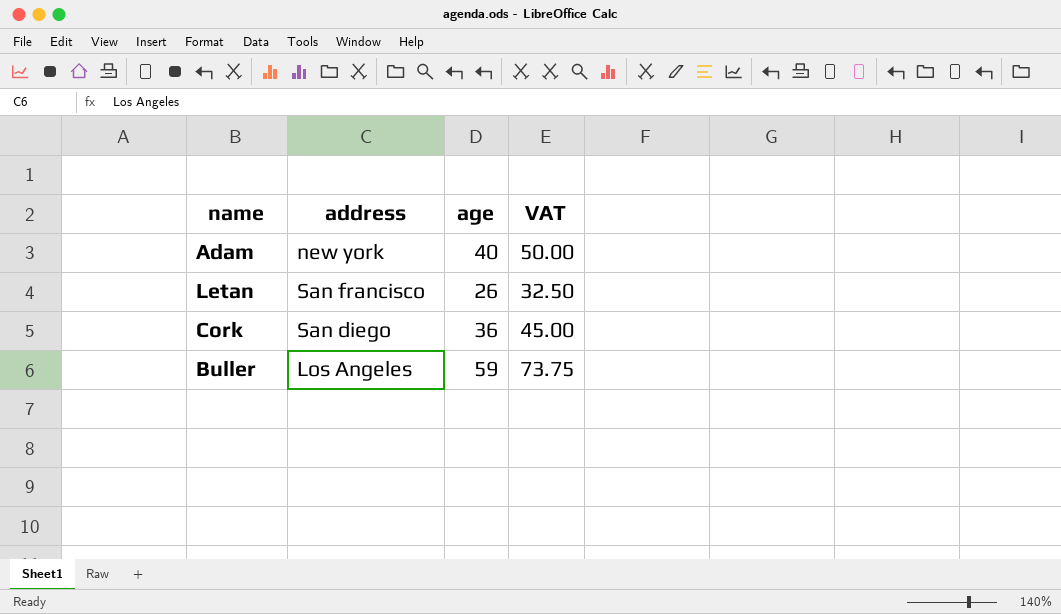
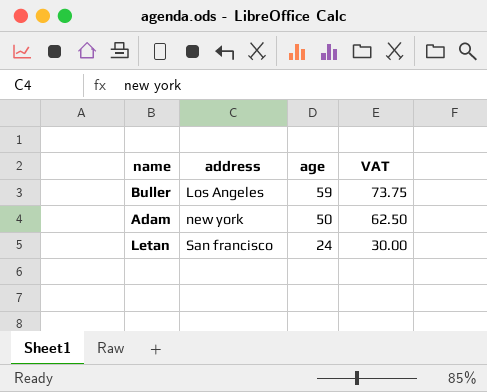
row order: none -> address ascending
row Cork: San diego | 36 | 45.00 -> none
Adam | age: 40 -> 50
Adam | VAT: 50.00 -> 62.50
Letan | age: 26 -> 24
Letan | VAT: 32.50 -> 30.00

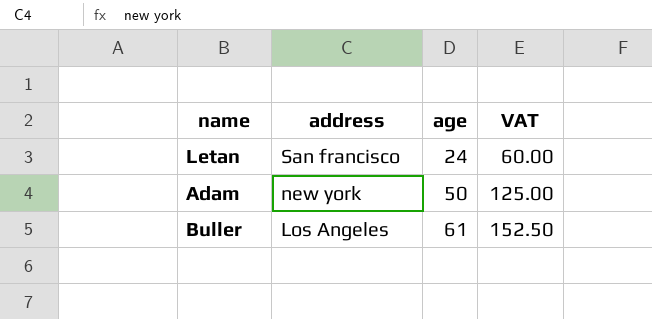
row order: address ascending -> address descending
column VAT | formula: [age] * 1.25 -> [age] * 2.5
Buller | age: 59 -> 61

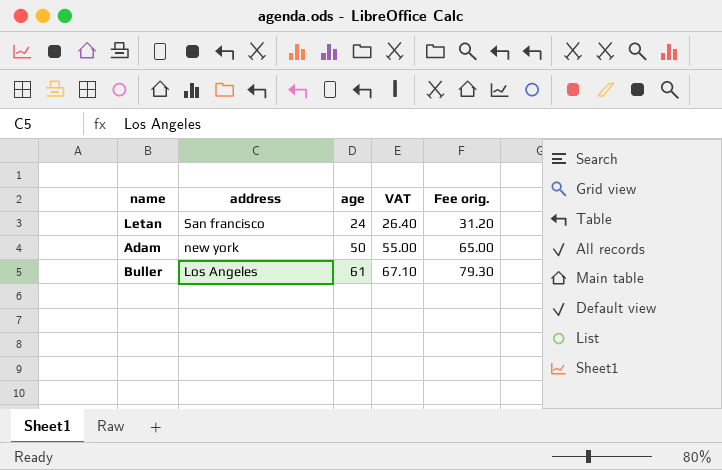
column VAT | formula: [age] * 2.5 -> [age] * 1.1
column Fee orig. | formula: none -> [age] * 1.3

